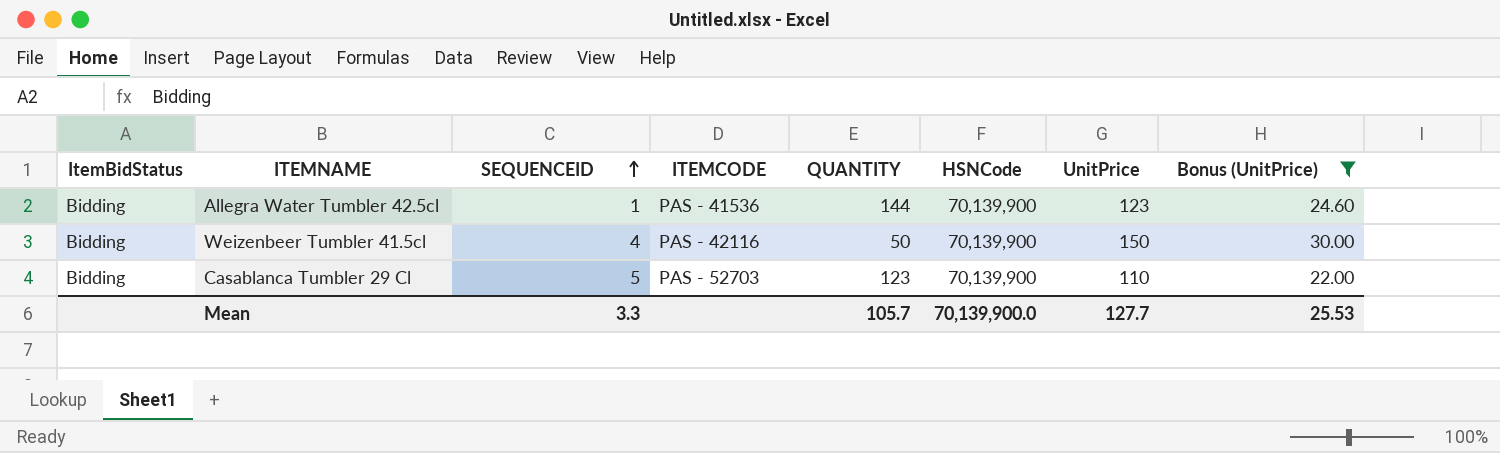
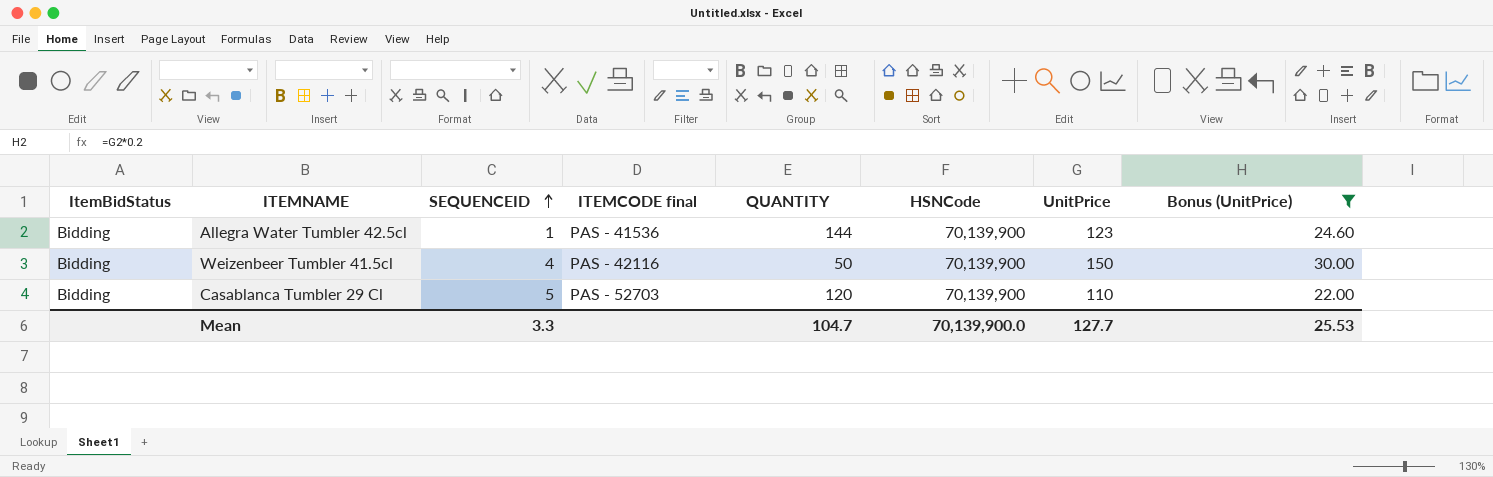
column name: ITEMCODE -> ITEMCODE final
Casablanca Tumbler 29 Cl | QUANTITY: 123 -> 120
Mean | QUANTITY: 105.7 -> 104.7

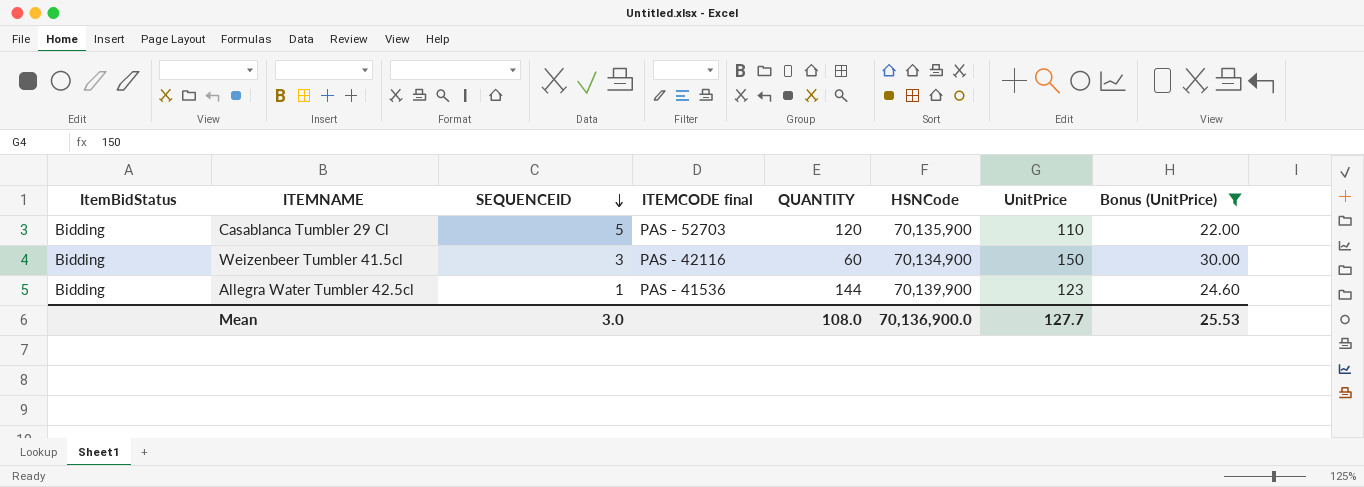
row order: SEQUENCEID ascending -> SEQUENCEID descending
Casablanca Tumbler 29 Cl | HSNCode: 70,139,900 -> 70,135,900
Weizenbeer Tumbler 41.5cl | SEQUENCEID: 4 -> 3
Weizenbeer Tumbler 41.5cl | QUANTITY: 50 -> 60
Weizenbeer Tumbler 41.5cl | HSNCode: 70,139,900 -> 70,134,900
Mean | SEQUENCEID: 3.3 -> 3.0
Mean | QUANTITY: 104.7 -> 108.0
Mean | HSNCode: 70,139,900.0 -> 70,136,900.0

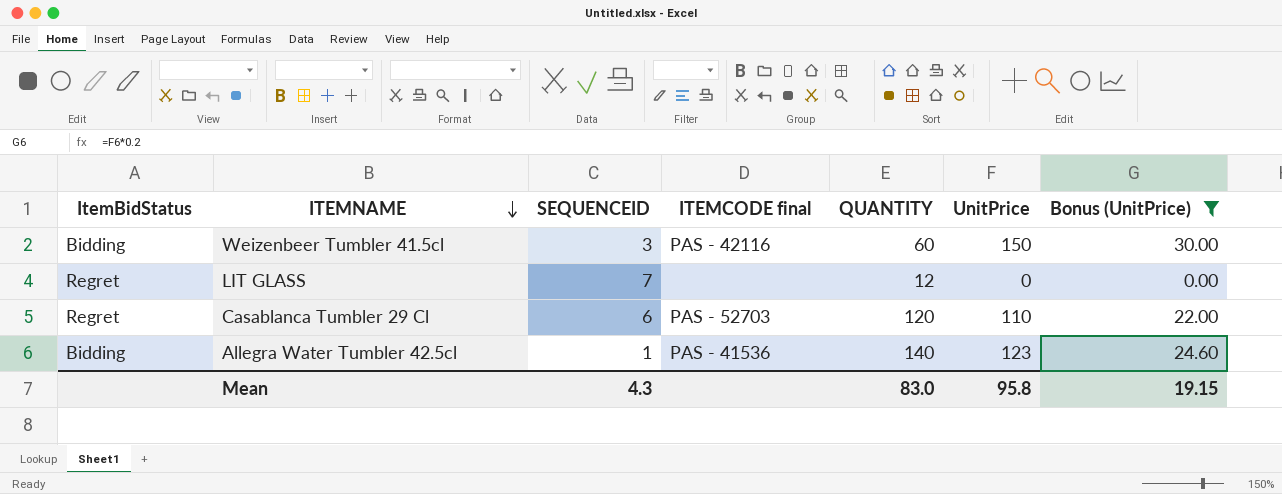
row order: SEQUENCEID descending -> ITEMNAME descending
column HSNCode | position: 6 -> none
row LIT GLASS: none -> Regret | 7 | none | 12 | 0 | 0.00
Casablanca Tumbler 29 Cl | ItemBidStatus: Bidding -> Regret
Casablanca Tumbler 29 Cl | SEQUENCEID: 5 -> 6
Allegra Water Tumbler 42.5cl | QUANTITY: 144 -> 140
Mean | SEQUENCEID: 3.0 -> 4.3
Mean | QUANTITY: 108.0 -> 83.0
Mean | UnitPrice: 127.7 -> 95.8
Mean | Bonus (UnitPrice): 25.53 -> 19.15

